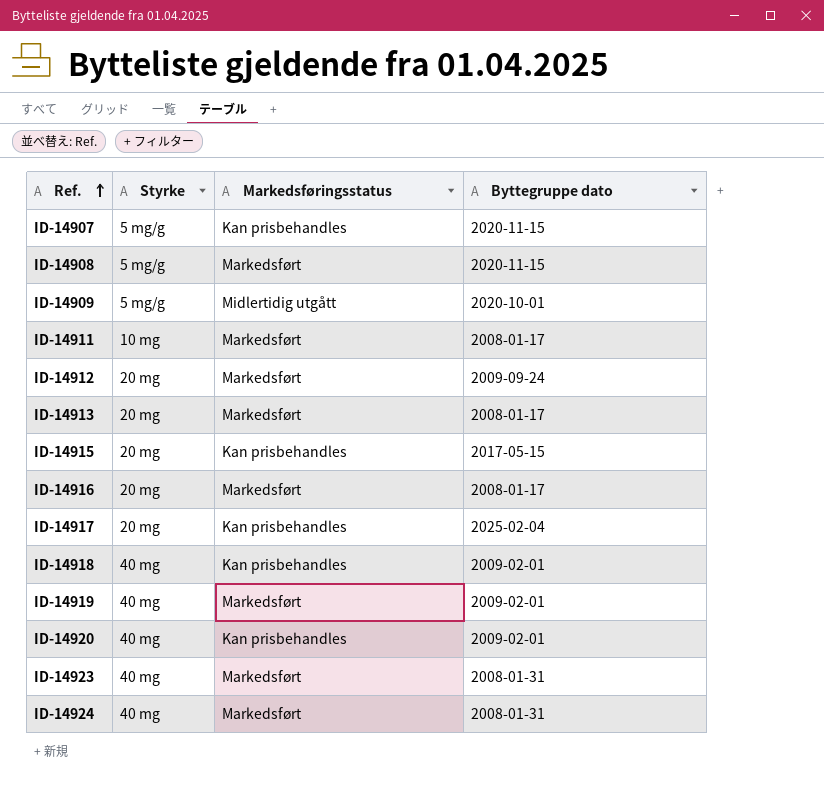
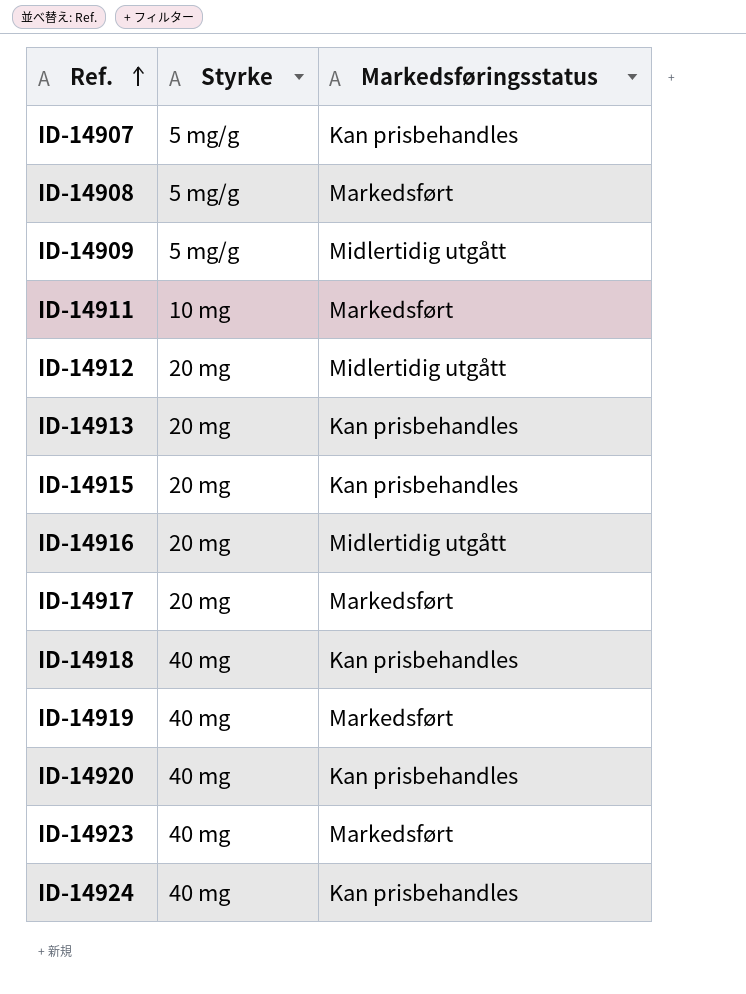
column Byttegruppe dato | position: 4 -> none
ID-14912 | Markedsføringsstatus: Markedsført -> Midlertidig utgått
ID-14913 | Markedsføringsstatus: Markedsført -> Kan prisbehandles
ID-14916 | Markedsføringsstatus: Markedsført -> Midlertidig utgått
ID-14917 | Markedsføringsstatus: Kan prisbehandles -> Markedsført
ID-14924 | Markedsføringsstatus: Markedsført -> Kan prisbehandles

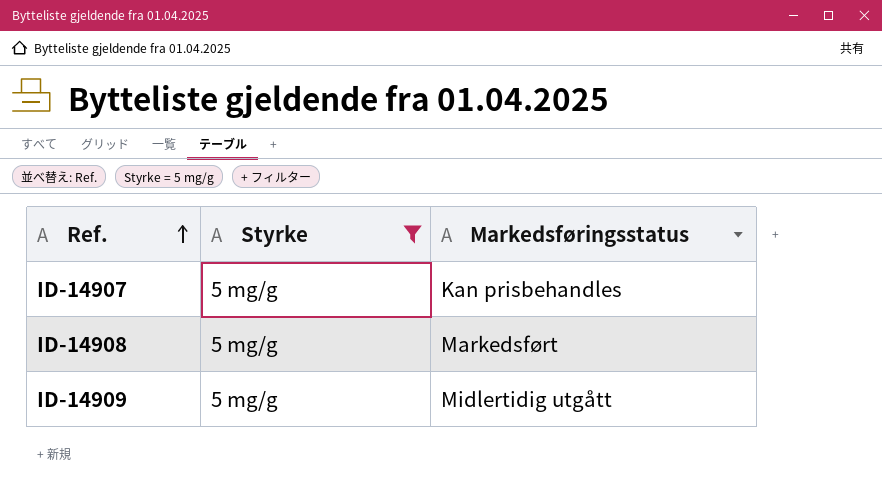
filter: none -> Styrke = 5 mg/g

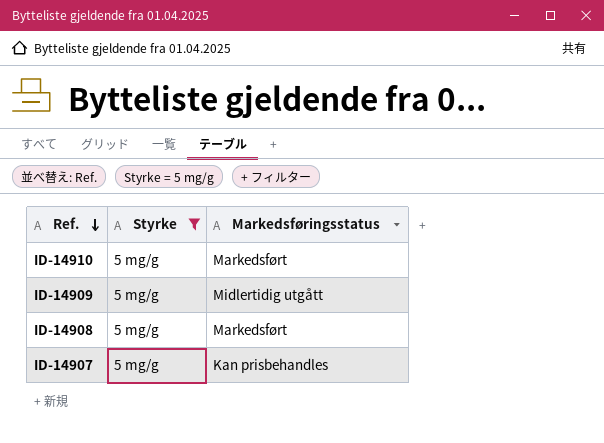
row order: Ref. ascending -> Ref. descending
row ID-14910: none -> 5 mg/g | Markedsført

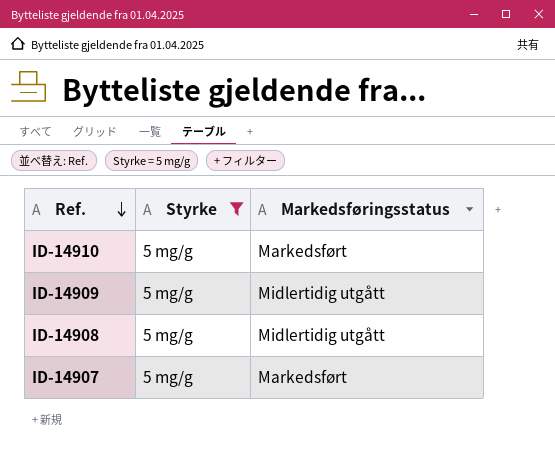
ID-14908 | Markedsføringsstatus: Markedsført -> Midlertidig utgått
ID-14907 | Markedsføringsstatus: Kan prisbehandles -> Markedsført

